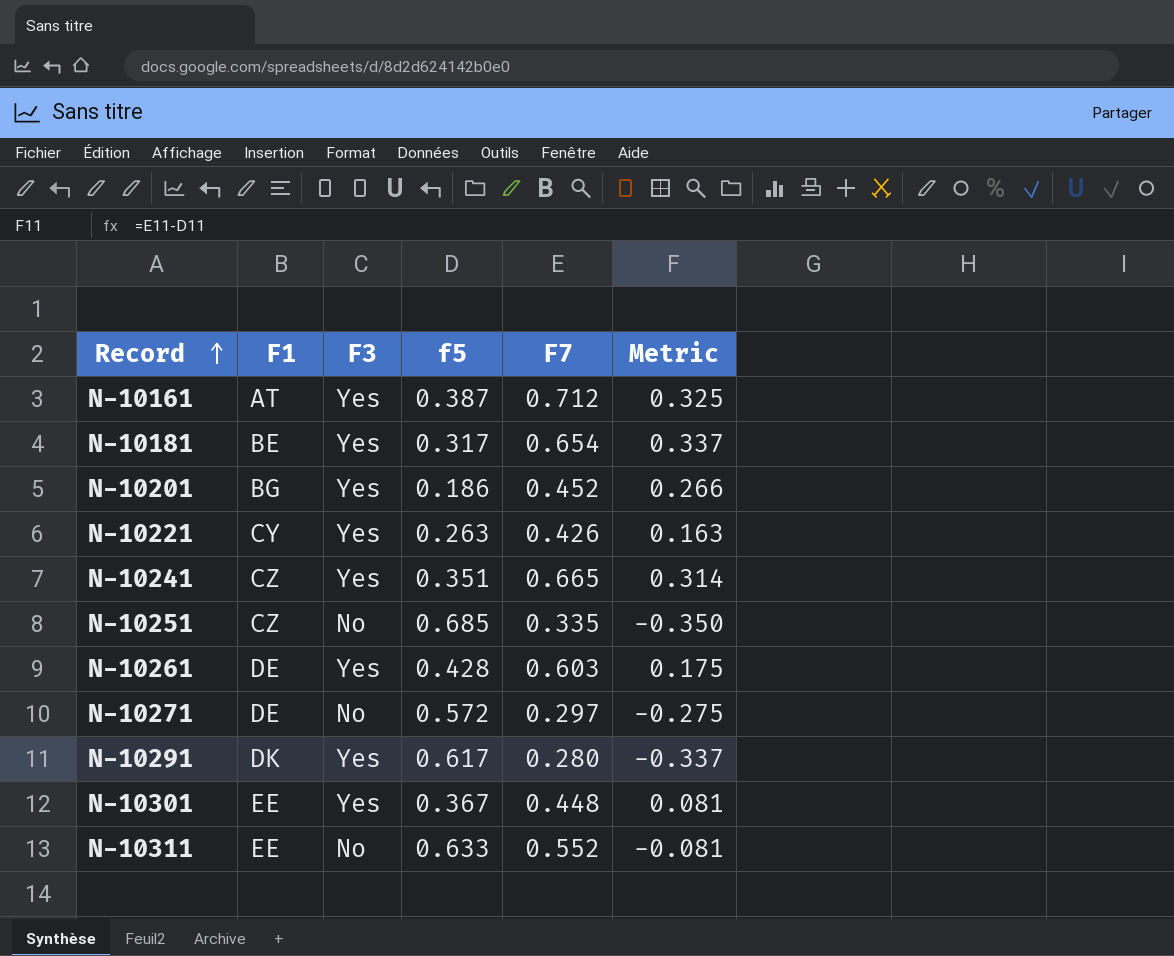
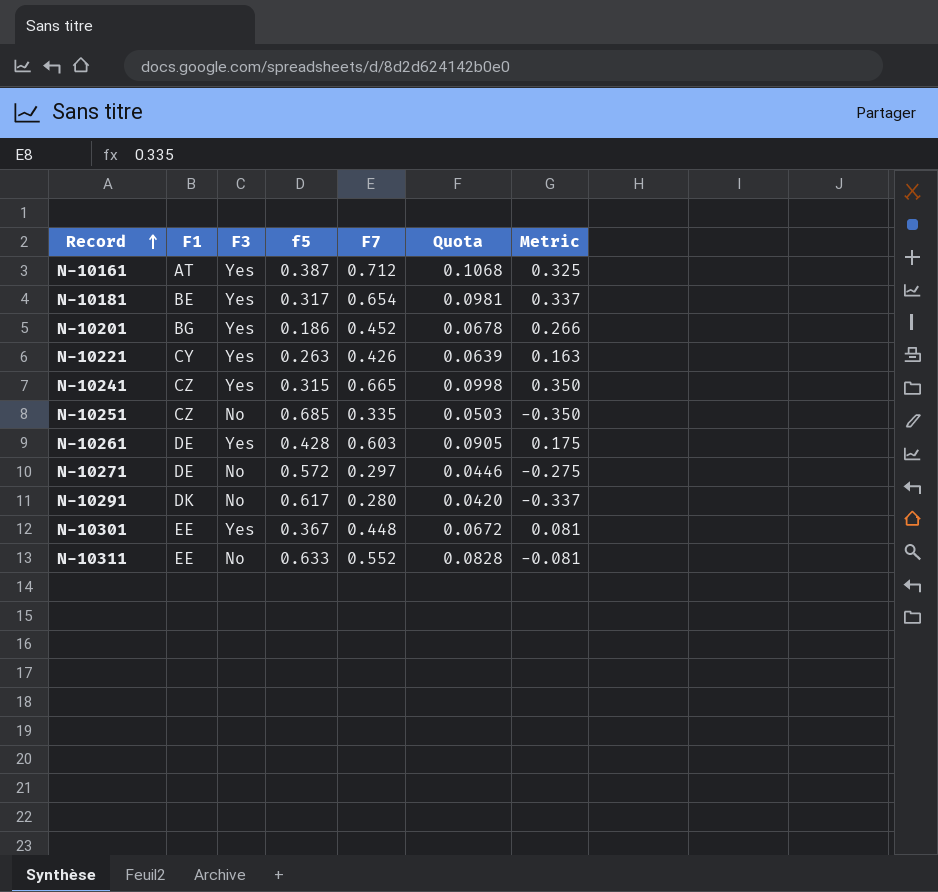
column Quota | formula: none -> [F7] * 0.15
N-10241 | f5: 0.351 -> 0.315
N-10241 | Metric: 0.314 -> 0.350
N-10291 | F3: Yes -> No

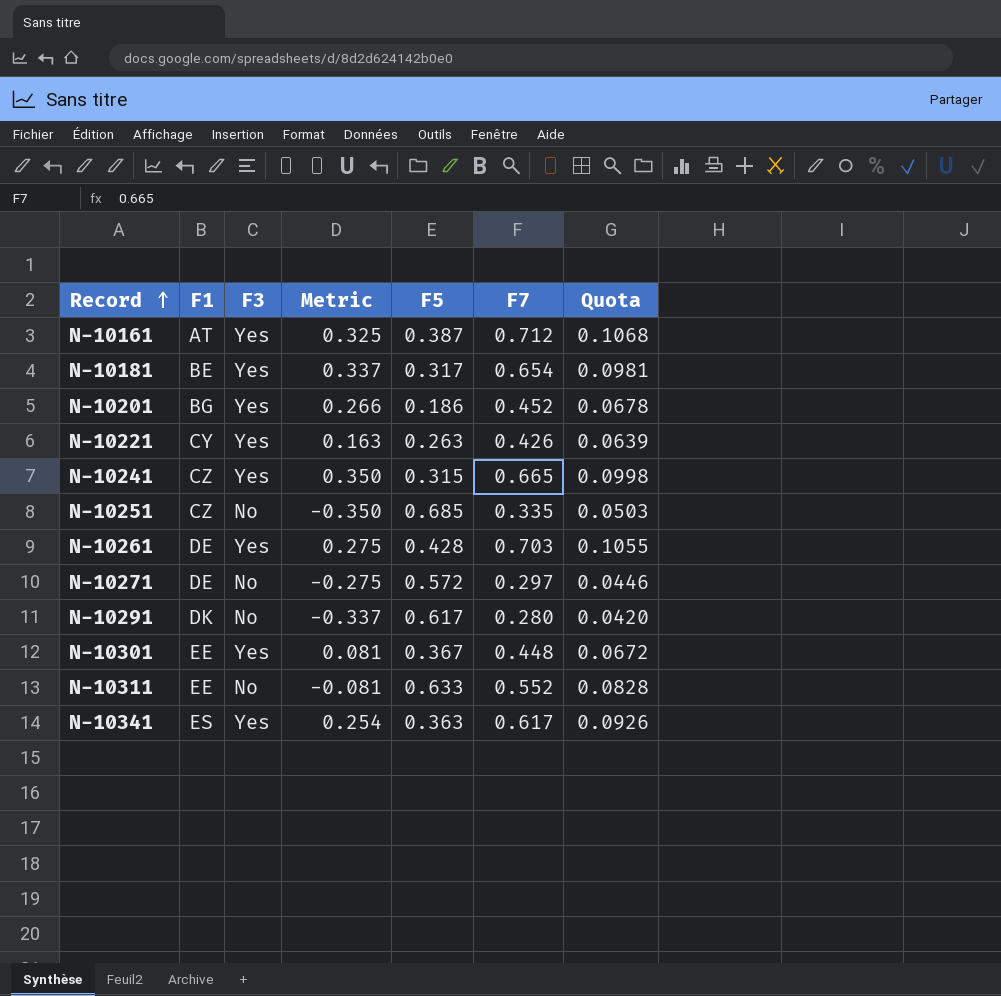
column Metric | position: 7 -> 4
column name: f5 -> F5
N-10261 | Metric: 0.175 -> 0.275
N-10261 | F7: 0.603 -> 0.703
N-10261 | Quota: 0.0905 -> 0.1055
row N-10341: none -> ES | Yes | 0.254 | 0.363 | 0.617 | 0.0926

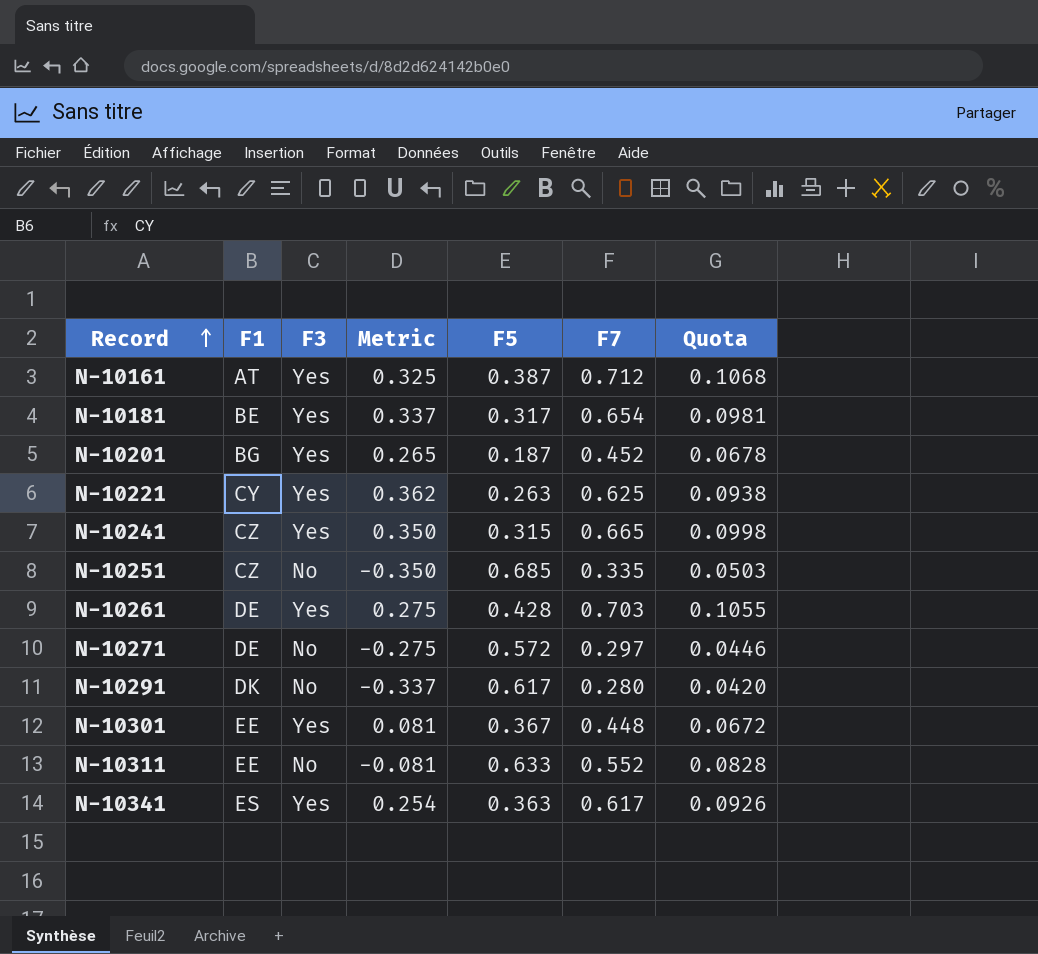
N-10201 | Metric: 0.266 -> 0.265
N-10201 | F5: 0.186 -> 0.187
N-10221 | Metric: 0.163 -> 0.362
N-10221 | F7: 0.426 -> 0.625
N-10221 | Quota: 0.0639 -> 0.0938

